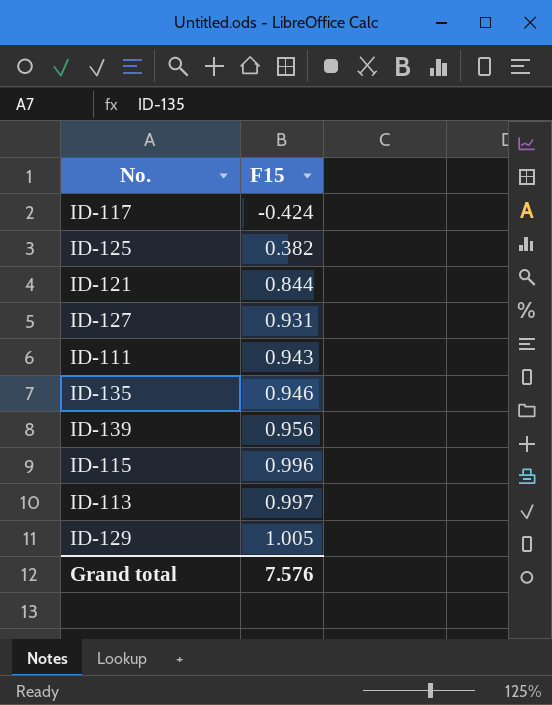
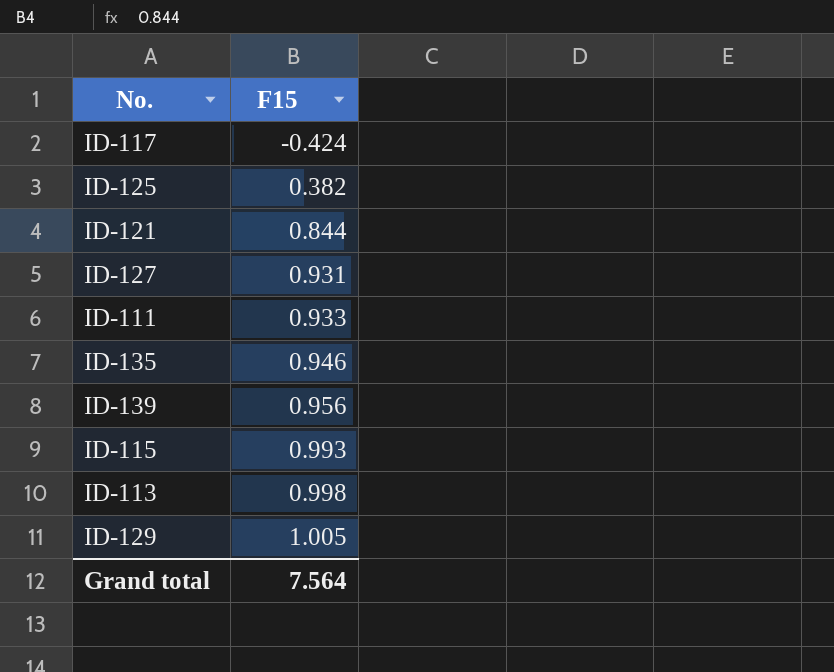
ID-111 | F15: 0.943 -> 0.933
ID-115 | F15: 0.996 -> 0.993
ID-113 | F15: 0.997 -> 0.998
Grand total | F15: 7.576 -> 7.564

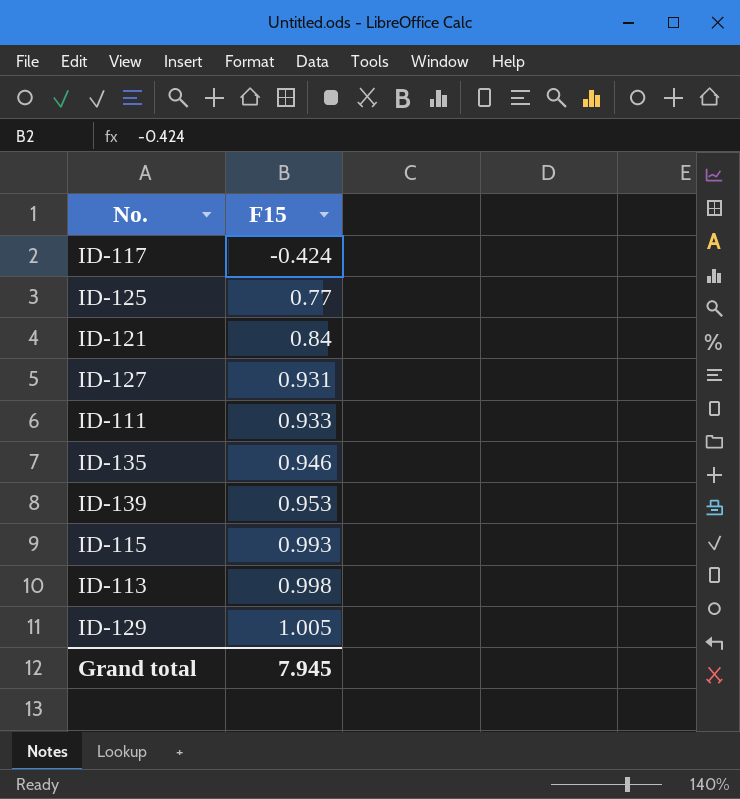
ID-125 | F15: 0.382 -> 0.77
ID-121 | F15: 0.844 -> 0.84
ID-139 | F15: 0.956 -> 0.953
Grand total | F15: 7.564 -> 7.945

